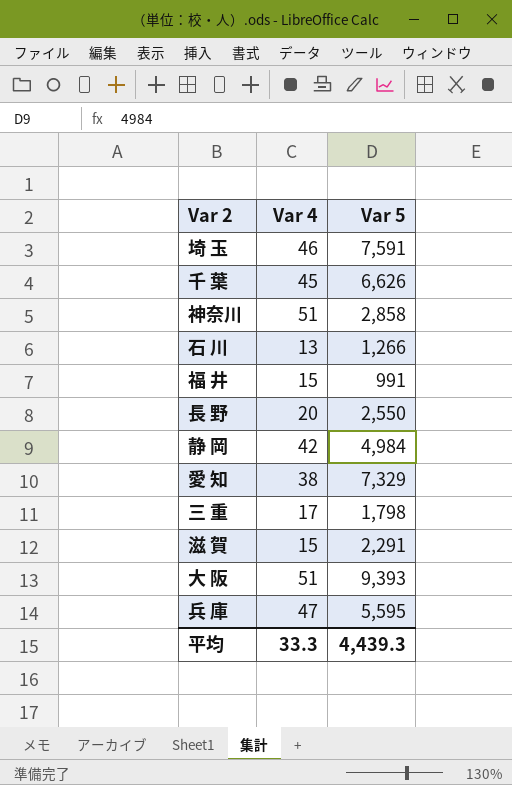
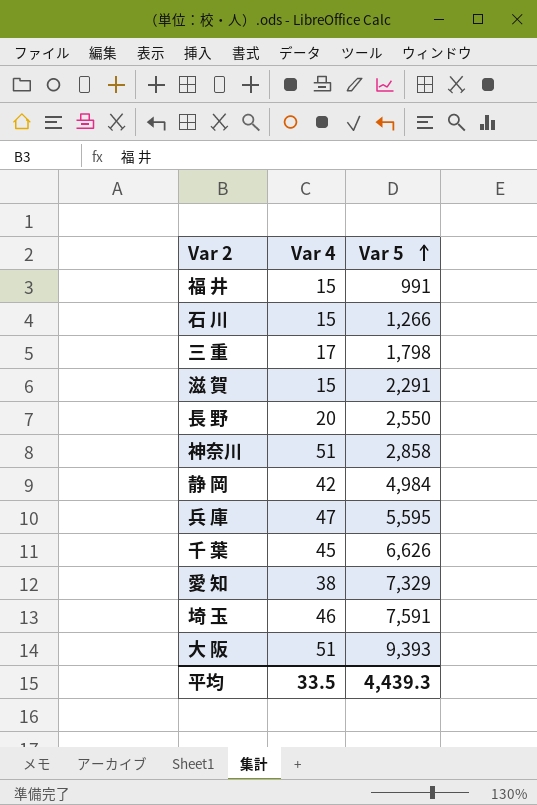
row order: none -> Var 5 ascending
石 川 | Var 4: 13 -> 15
平均 | Var 4: 33.3 -> 33.5

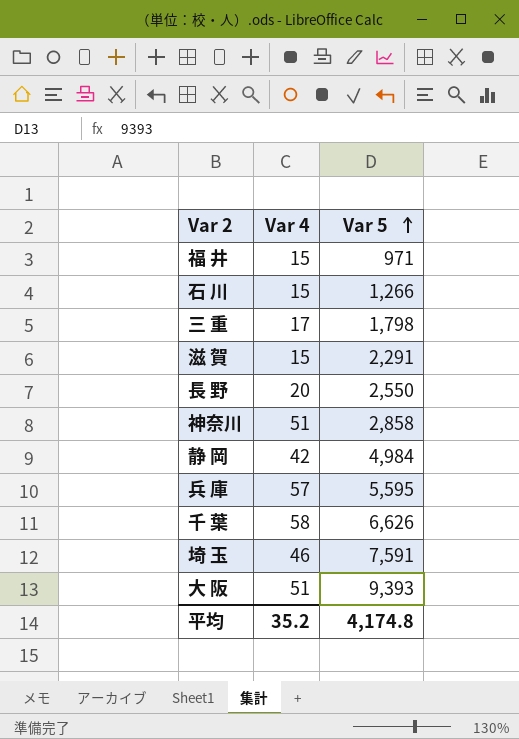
row 愛 知: 38 | 7,329 -> none
福 井 | Var 5: 991 -> 971
兵 庫 | Var 4: 47 -> 57
千 葉 | Var 4: 45 -> 58
平均 | Var 4: 33.5 -> 35.2
平均 | Var 5: 4,439.3 -> 4,174.8

